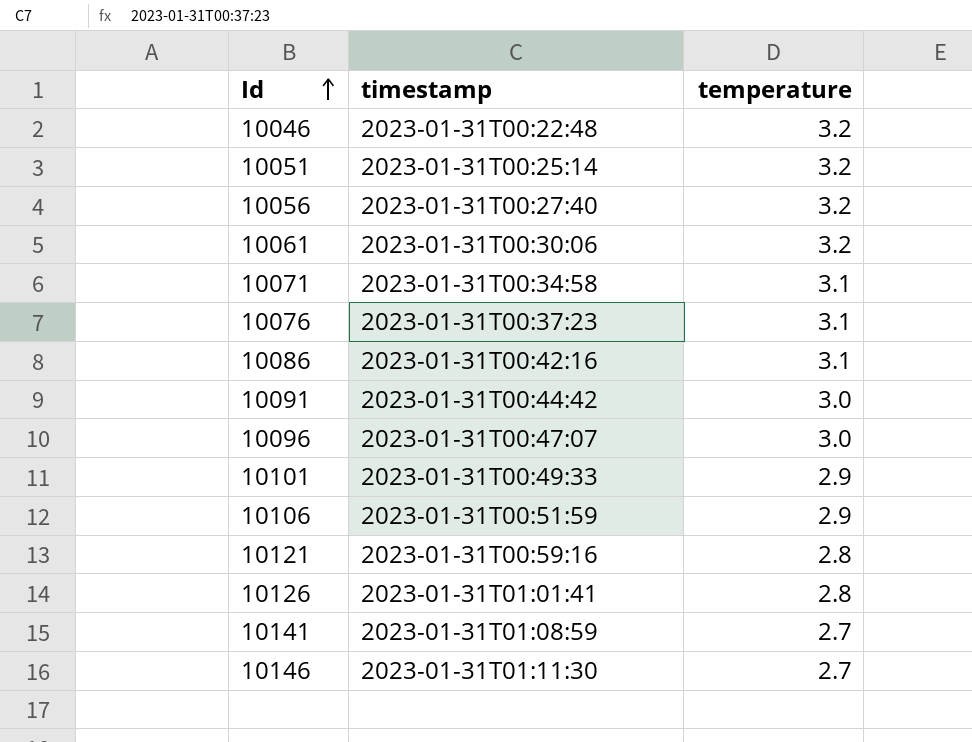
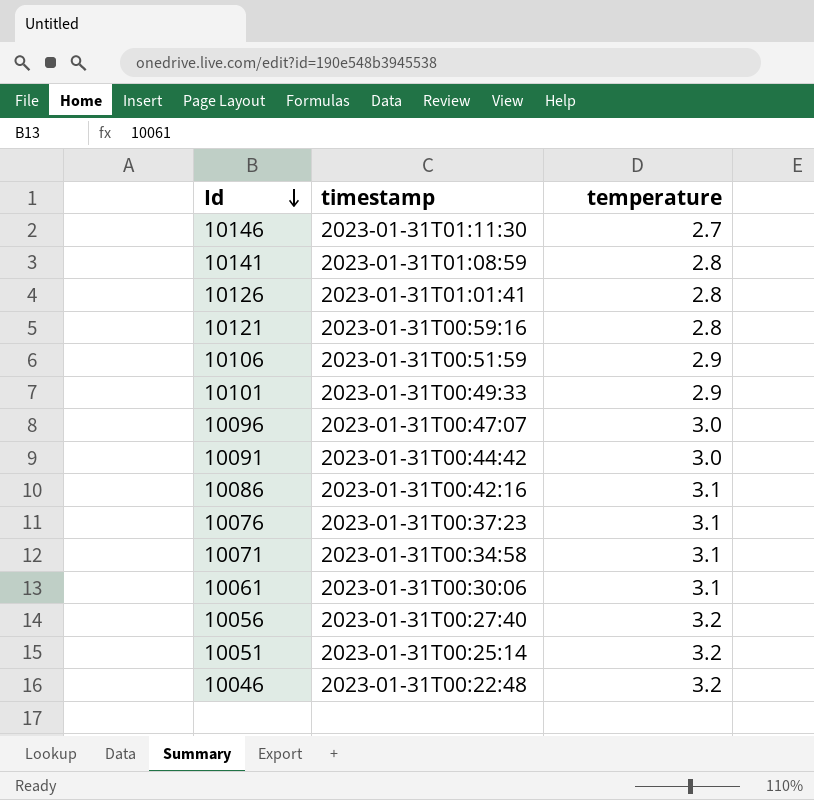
row order: Id ascending -> Id descending
10141 | temperature: 2.7 -> 2.8
10061 | temperature: 3.2 -> 3.1

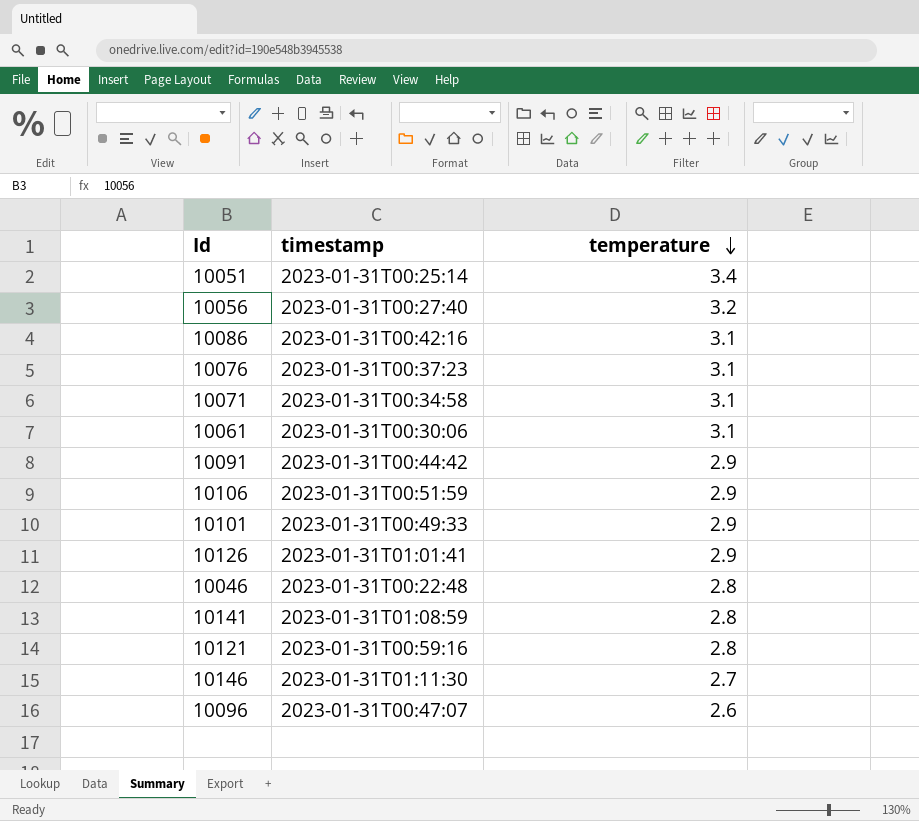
row order: Id descending -> temperature descending
10051 | temperature: 3.2 -> 3.4
10091 | temperature: 3.0 -> 2.9
10126 | temperature: 2.8 -> 2.9
10046 | temperature: 3.2 -> 2.8
10096 | temperature: 3.0 -> 2.6

